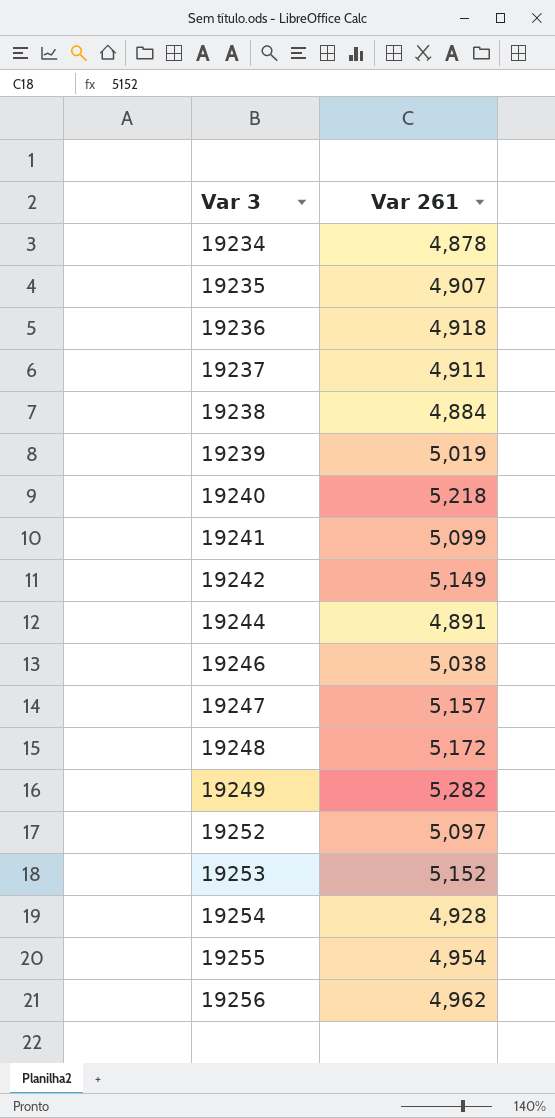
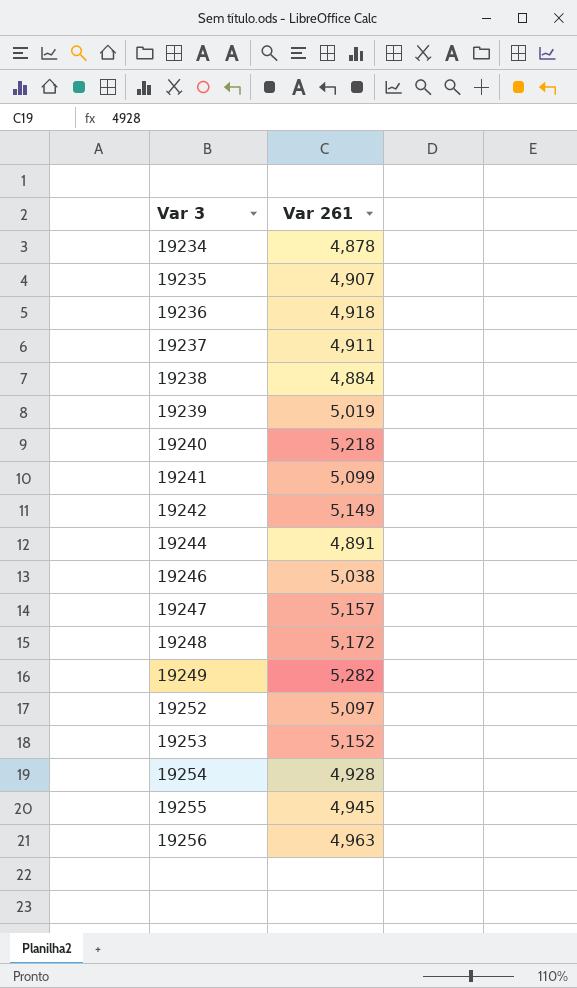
19255 | Var 261: 4,954 -> 4,945
19256 | Var 261: 4,962 -> 4,963

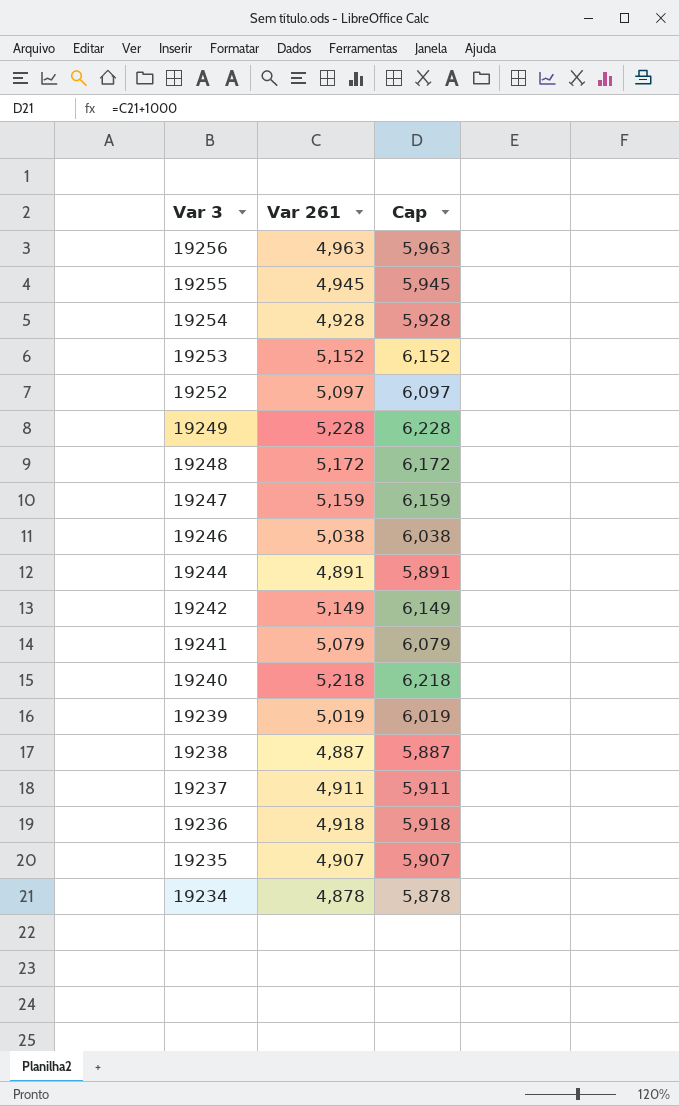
row order: Var 3 ascending -> Var 3 descending
column Cap | formula: none -> [Var 261] + 1000
19249 | Var 261: 5,282 -> 5,228
19247 | Var 261: 5,157 -> 5,159
19241 | Var 261: 5,099 -> 5,079
19238 | Var 261: 4,884 -> 4,887

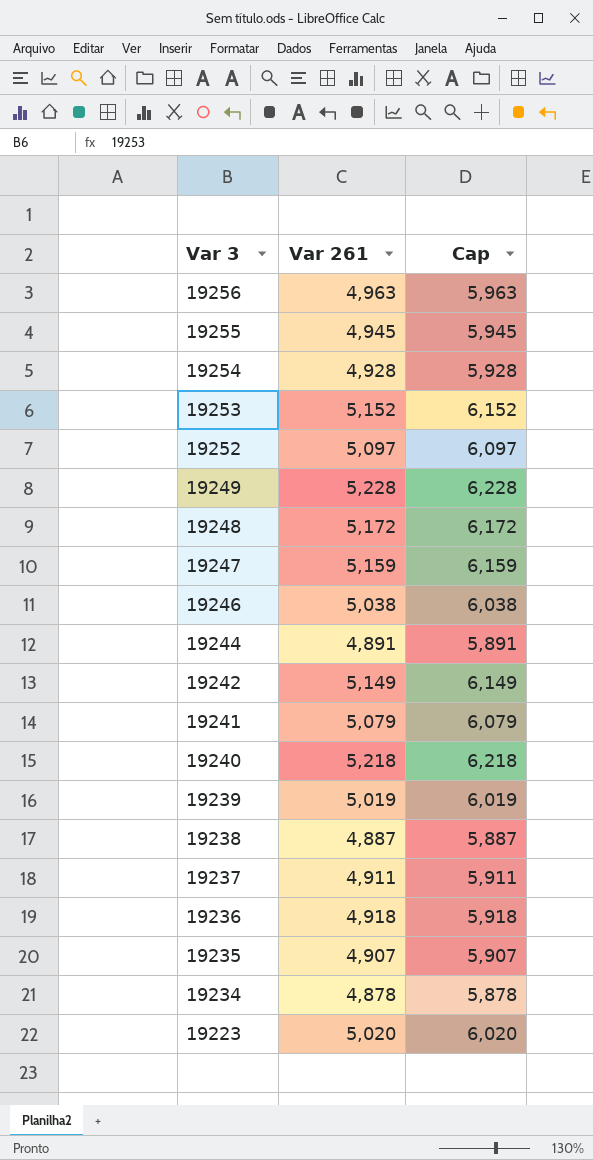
row 19223: none -> 5,020 | 6,020

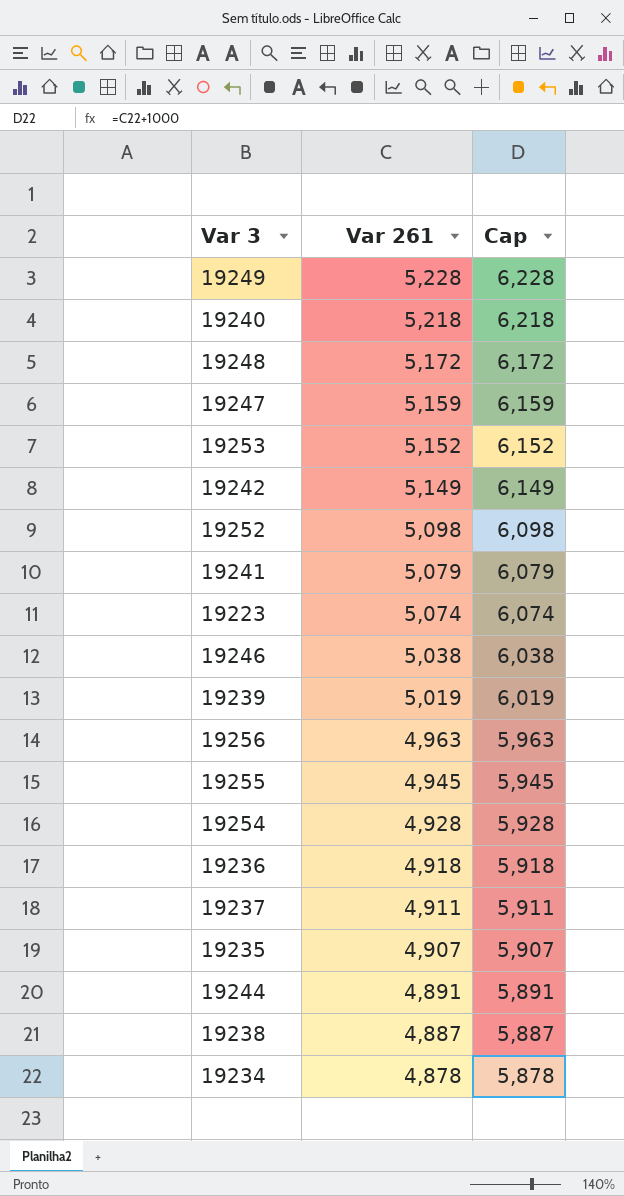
row order: Var 3 descending -> Var 261 descending
19252 | Var 261: 5,097 -> 5,098
19252 | Cap: 6,097 -> 6,098
19223 | Var 261: 5,020 -> 5,074
19223 | Cap: 6,020 -> 6,074

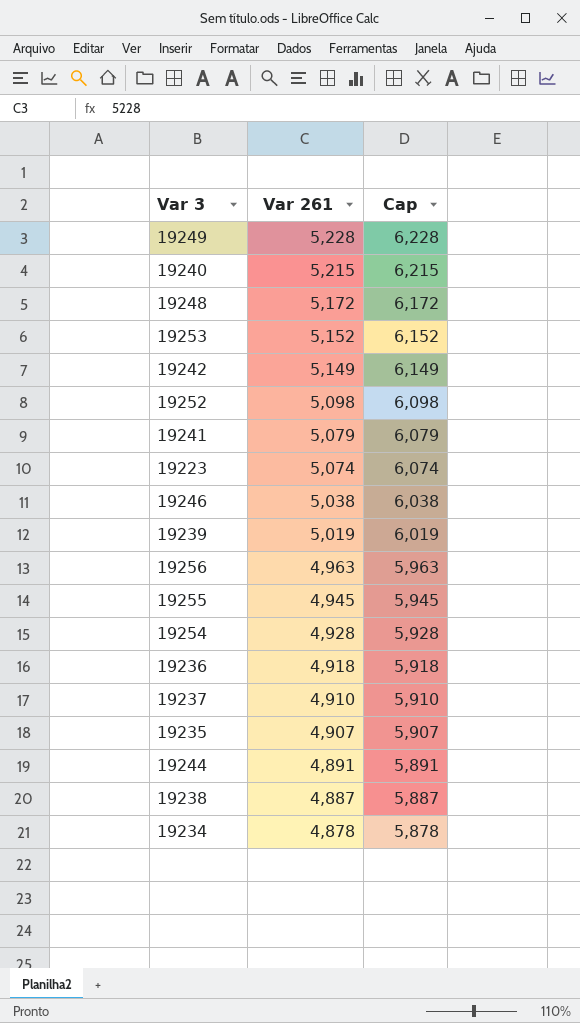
row 19247: 5,159 | 6,159 -> none
19240 | Var 261: 5,218 -> 5,215
19240 | Cap: 6,218 -> 6,215
19237 | Var 261: 4,911 -> 4,910
19237 | Cap: 5,911 -> 5,910

